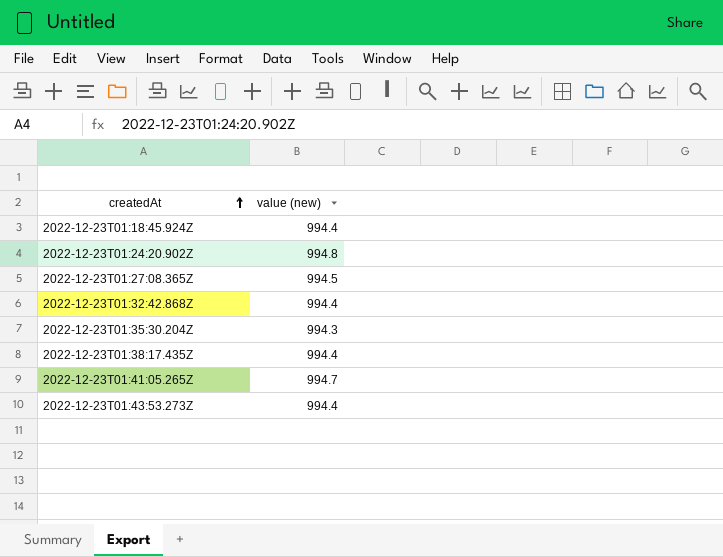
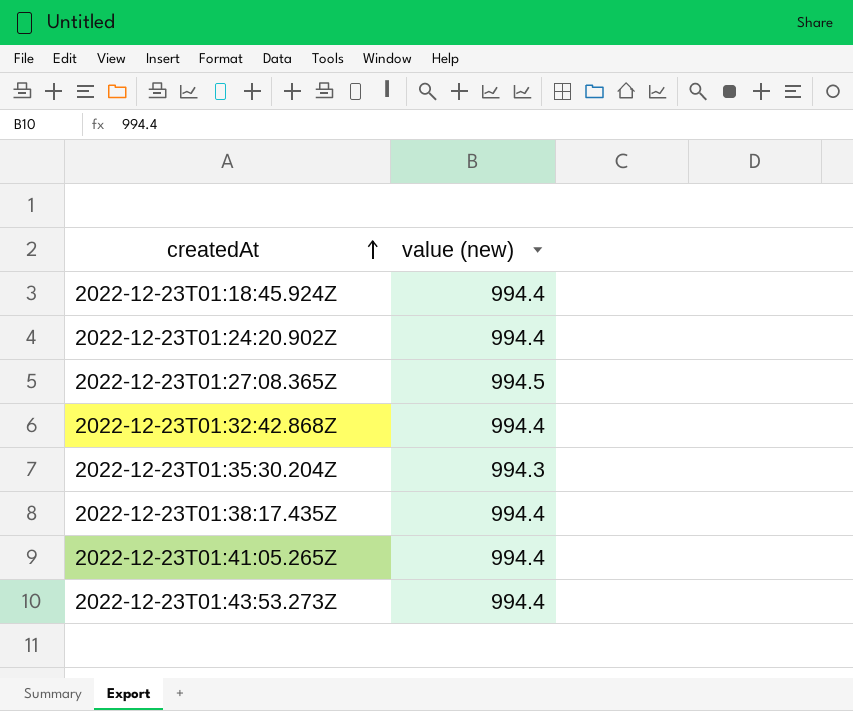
2022-12-23T01:24:20.902Z | value (new): 994.8 -> 994.4
2022-12-23T01:41:05.265Z | value (new): 994.7 -> 994.4

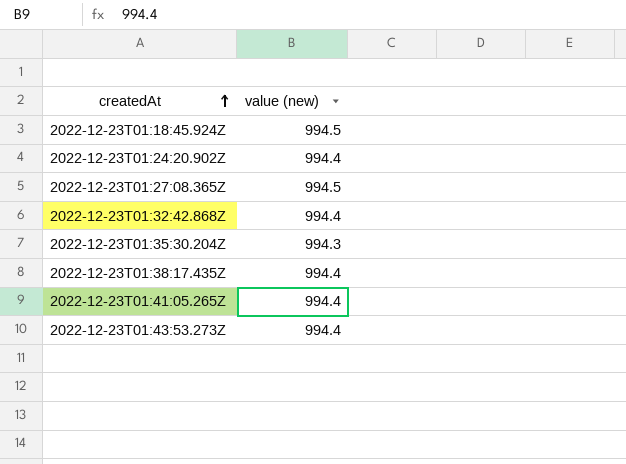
2022-12-23T01:18:45.924Z | value (new): 994.4 -> 994.5

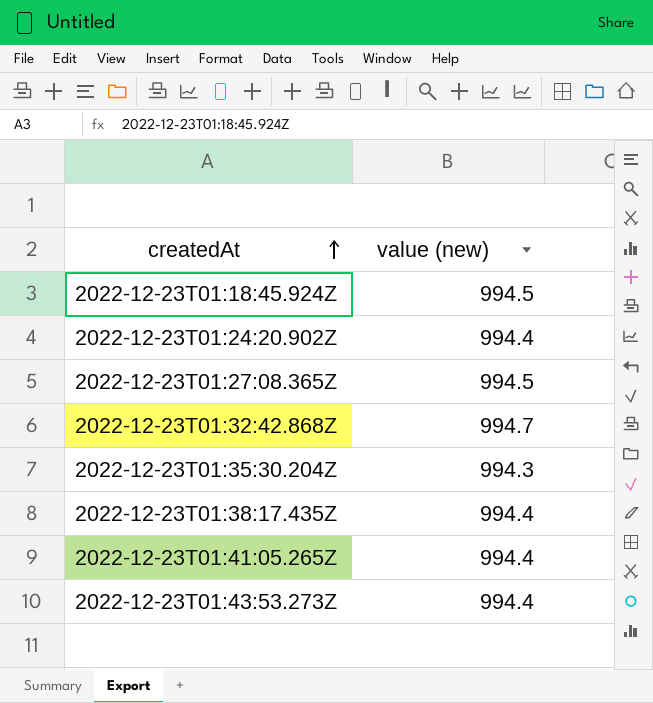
2022-12-23T01:32:42.868Z | value (new): 994.4 -> 994.7

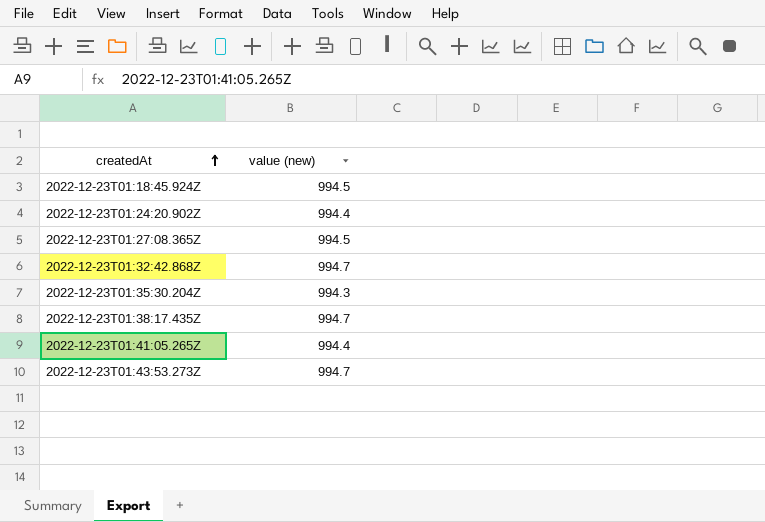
2022-12-23T01:38:17.435Z | value (new): 994.4 -> 994.7
2022-12-23T01:43:53.273Z | value (new): 994.4 -> 994.7

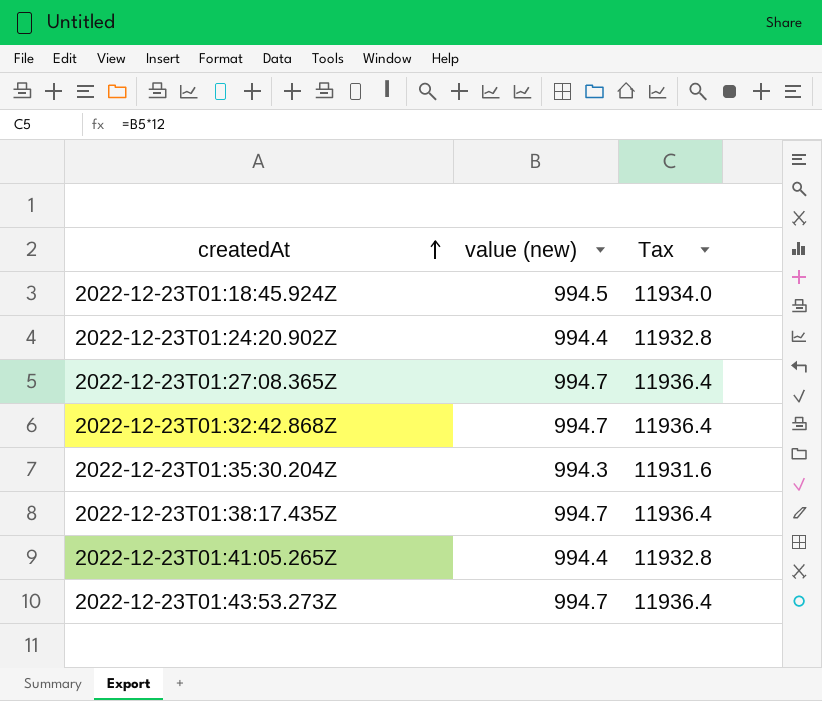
column Tax | formula: none -> [value (new)] * 12
2022-12-23T01:27:08.365Z | value (new): 994.5 -> 994.7

